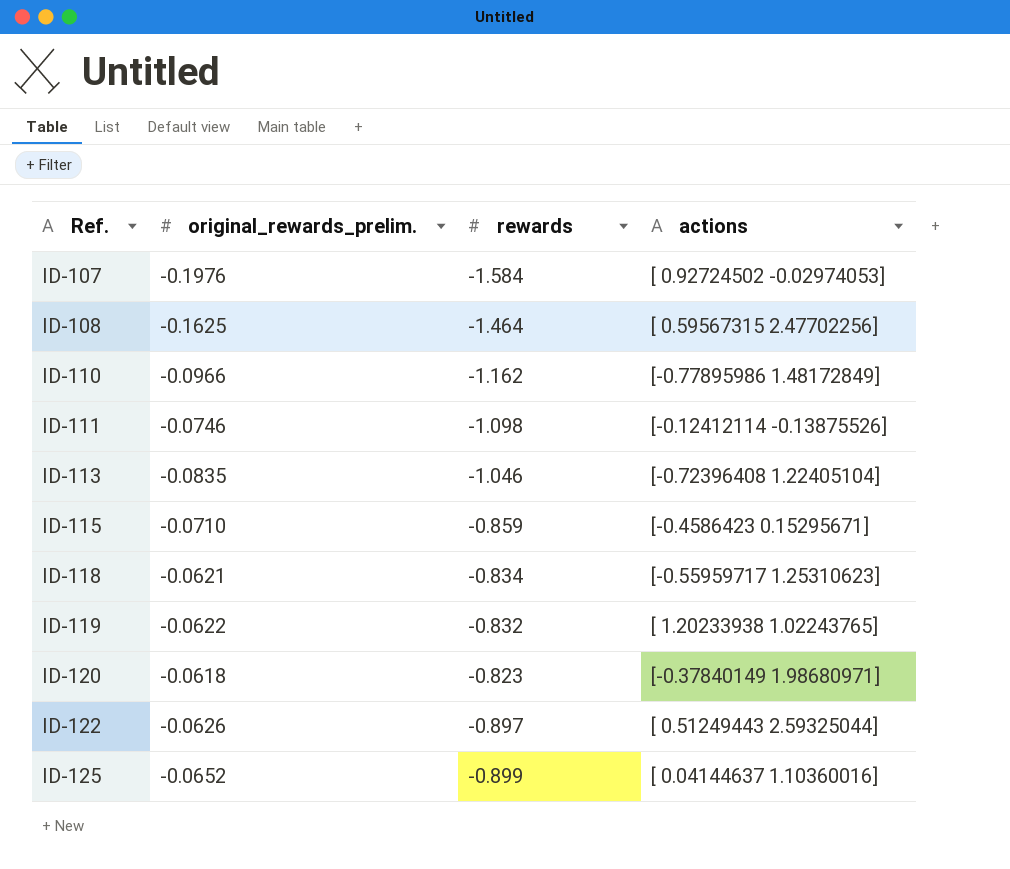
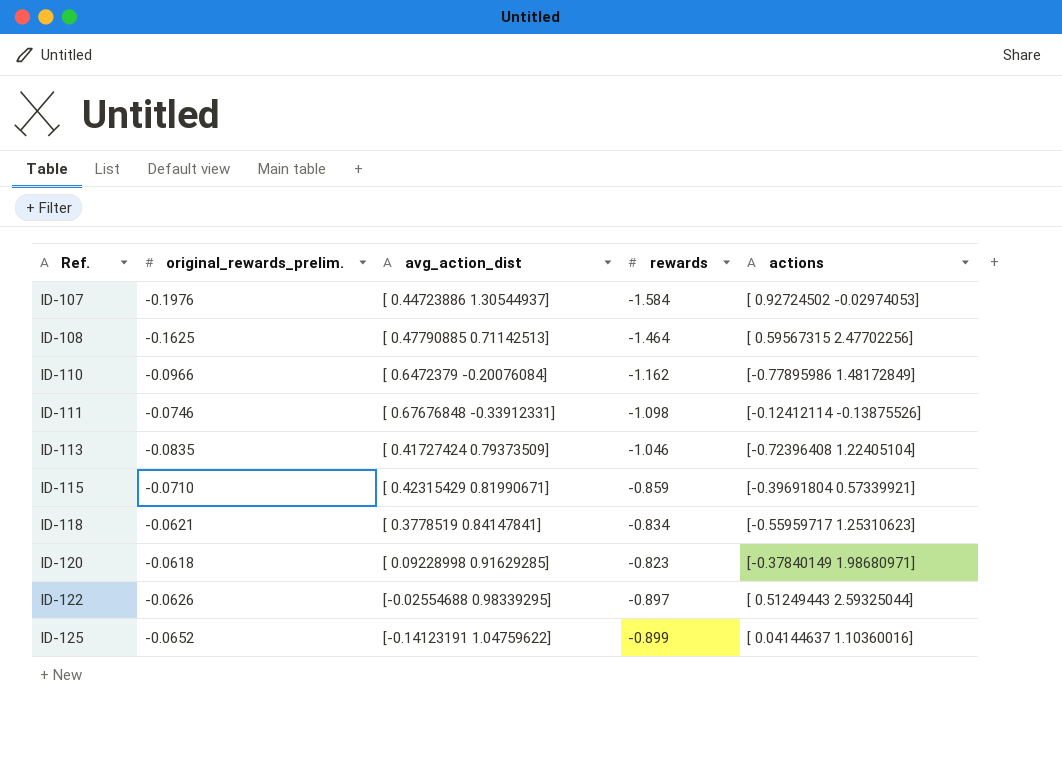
column avg_action_dist | position: none -> 3
row ID-119: -0.0622 | -0.832 | [ 1.20233938 1.02243765] -> none
ID-115 | actions: [-0.4586423 0.15295671] -> [-0.39691804 0.57339921]

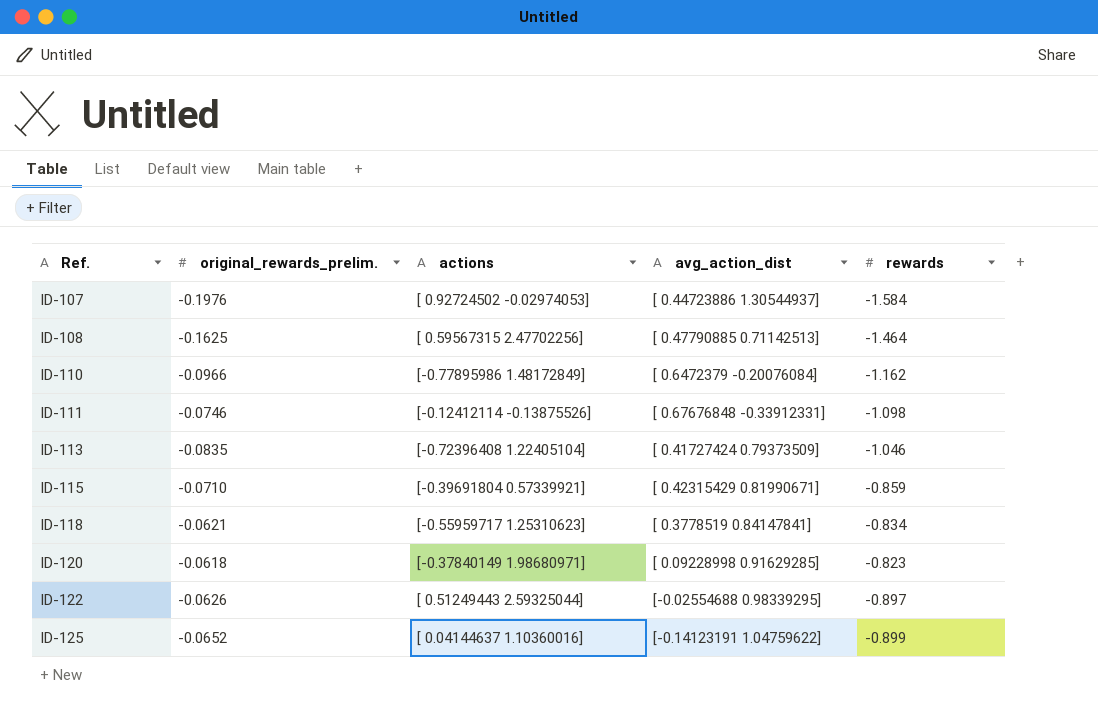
column actions | position: 5 -> 3

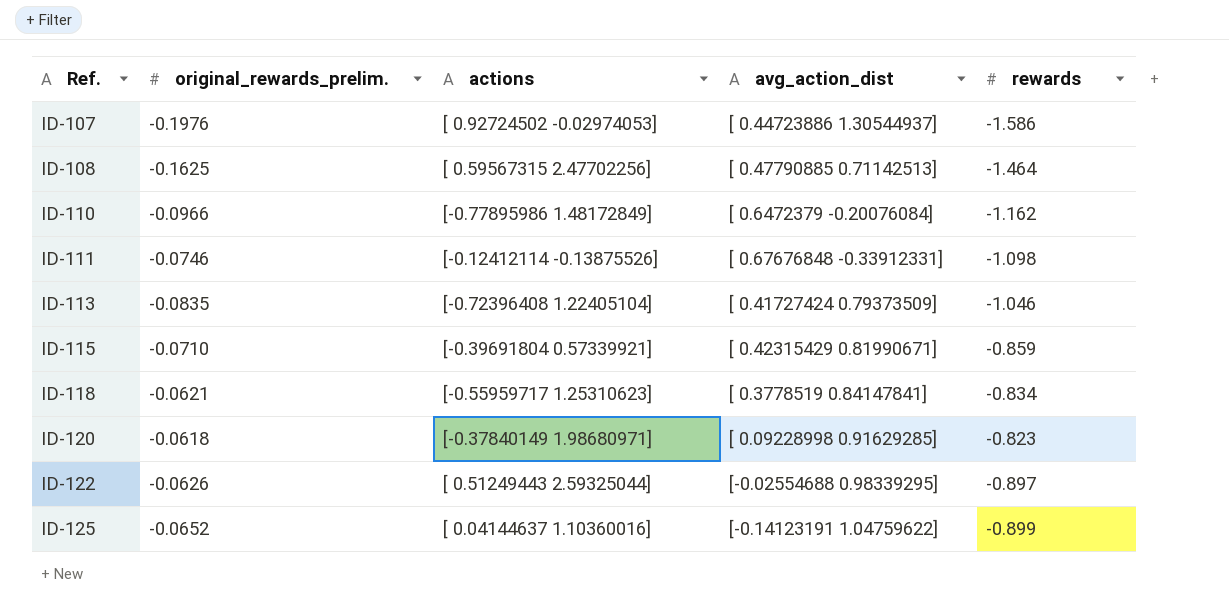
ID-107 | rewards: -1.584 -> -1.586

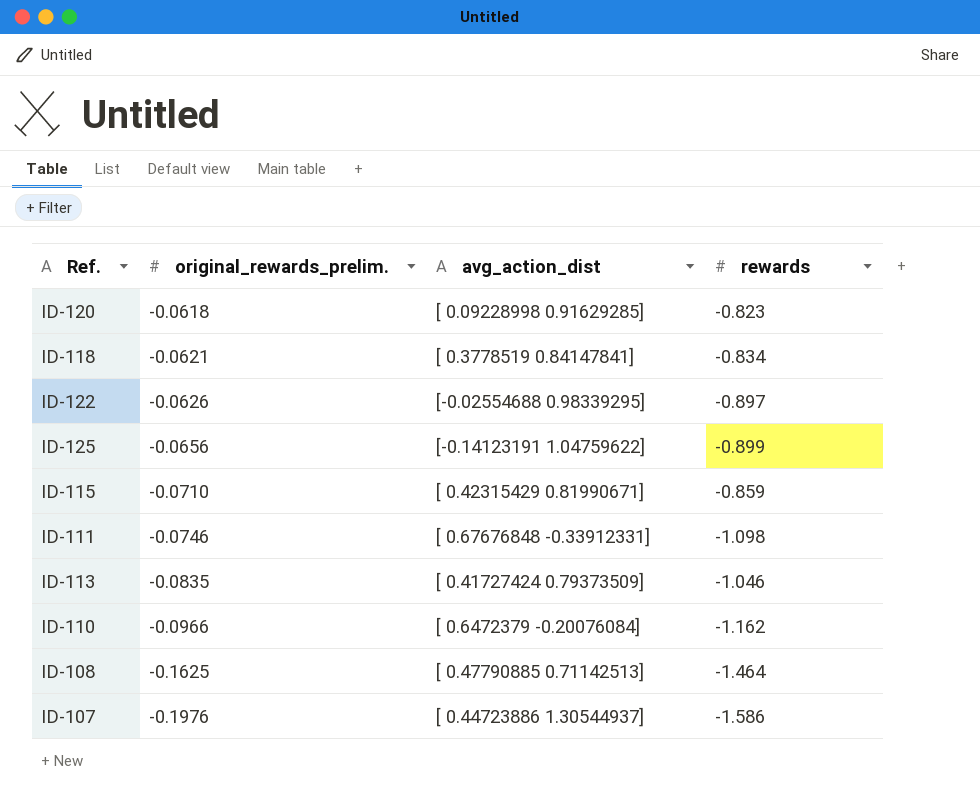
row order: Ref. ascending -> original_rewards_prelim. descending
column actions | position: 3 -> none
ID-125 | original_rewards_prelim.: -0.0652 -> -0.0656

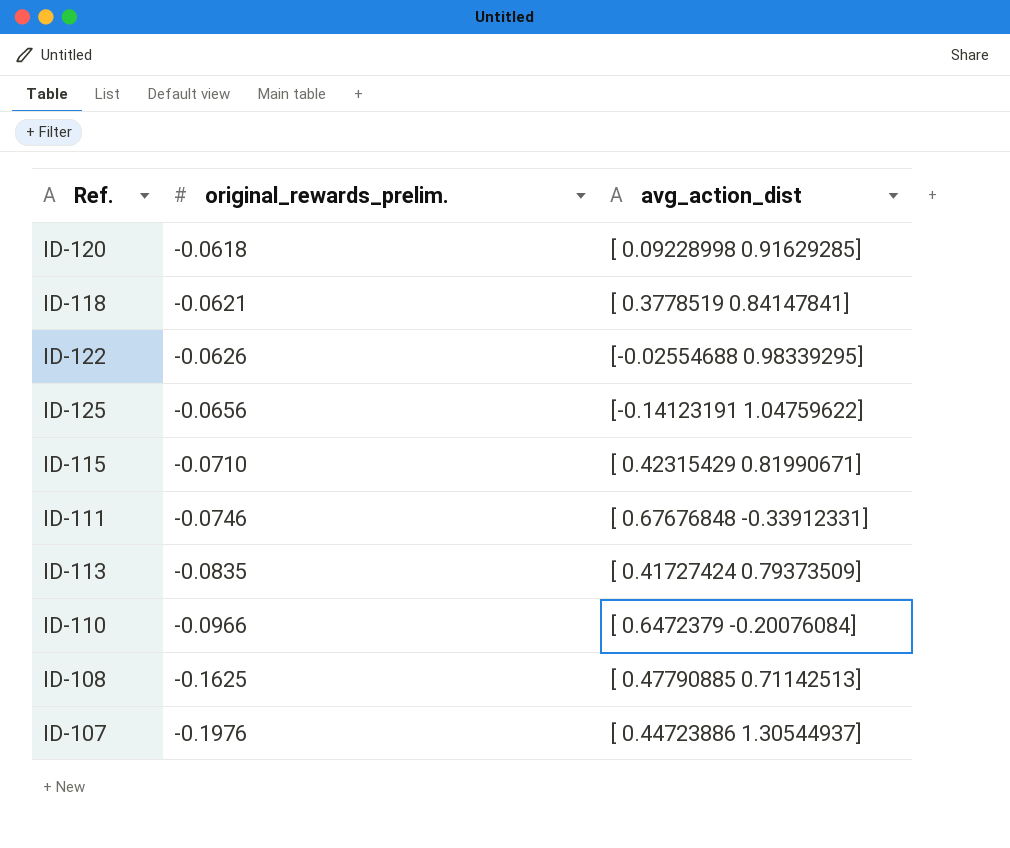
column rewards | position: 4 -> none

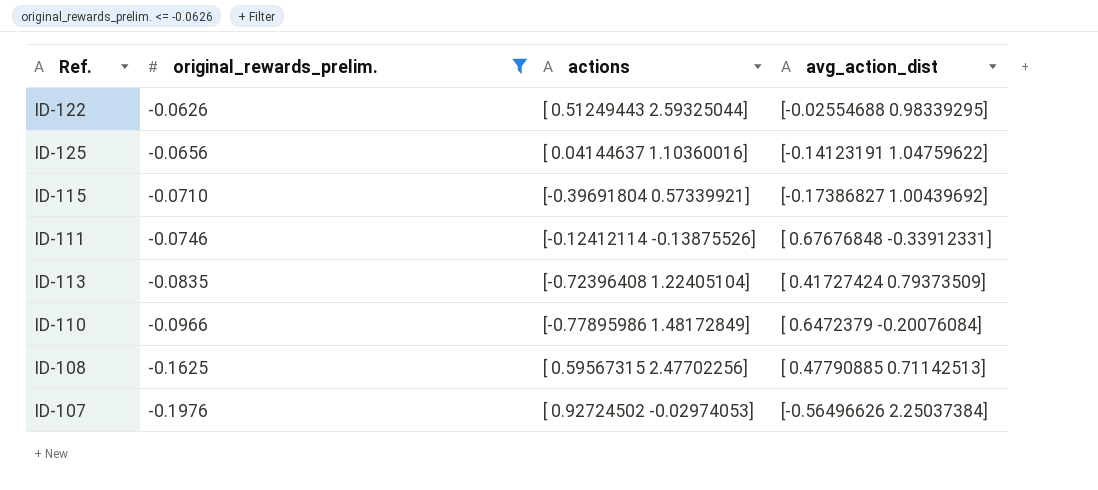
filter: none -> original_rewards_prelim. <= -0.0626
column actions | position: none -> 3
ID-115 | avg_action_dist: [ 0.42315429 0.81990671] -> [-0.17386827 1.00439692]
ID-107 | avg_action_dist: [ 0.44723886 1.30544937] -> [-0.56496626 2.25037384]

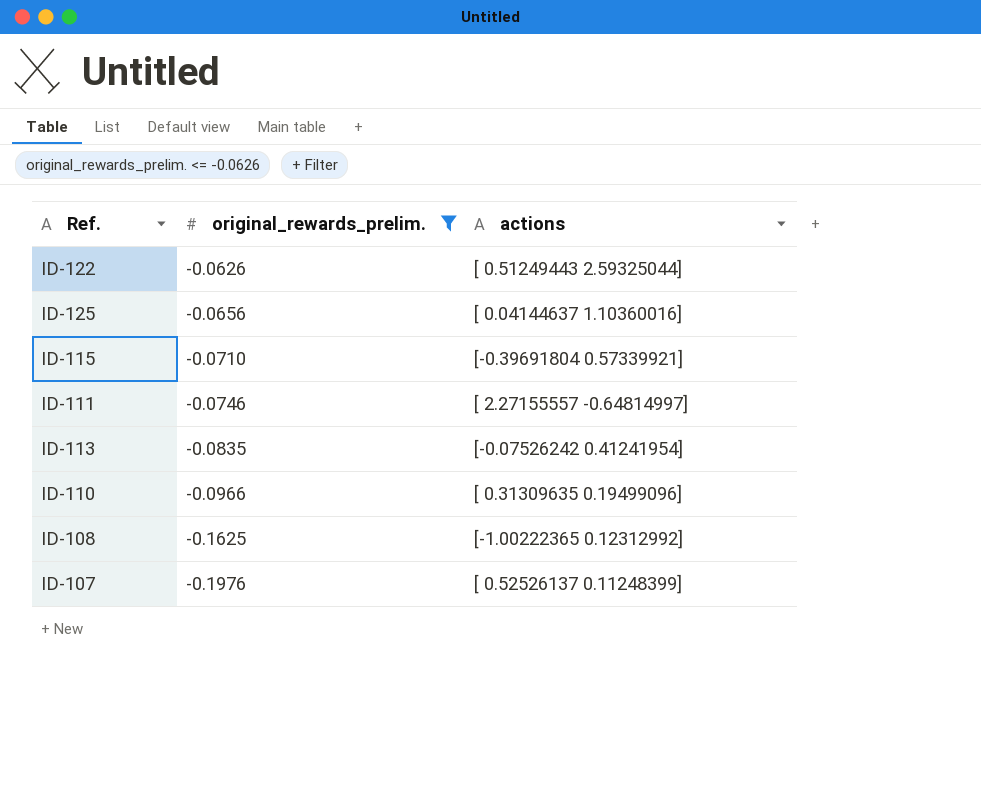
column avg_action_dist | position: 4 -> none
ID-111 | actions: [-0.12412114 -0.13875526] -> [ 2.27155557 -0.64814997]
ID-113 | actions: [-0.72396408 1.22405104] -> [-0.07526242 0.41241954]
ID-110 | actions: [-0.77895986 1.48172849] -> [ 0.31309635 0.19499096]
ID-108 | actions: [ 0.59567315 2.47702256] -> [-1.00222365 0.12312992]
ID-107 | actions: [ 0.92724502 -0.02974053] -> [ 0.52526137 0.11248399]

